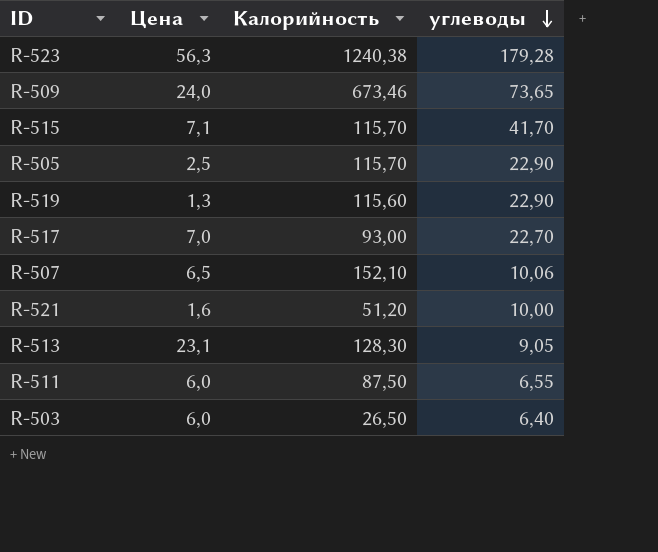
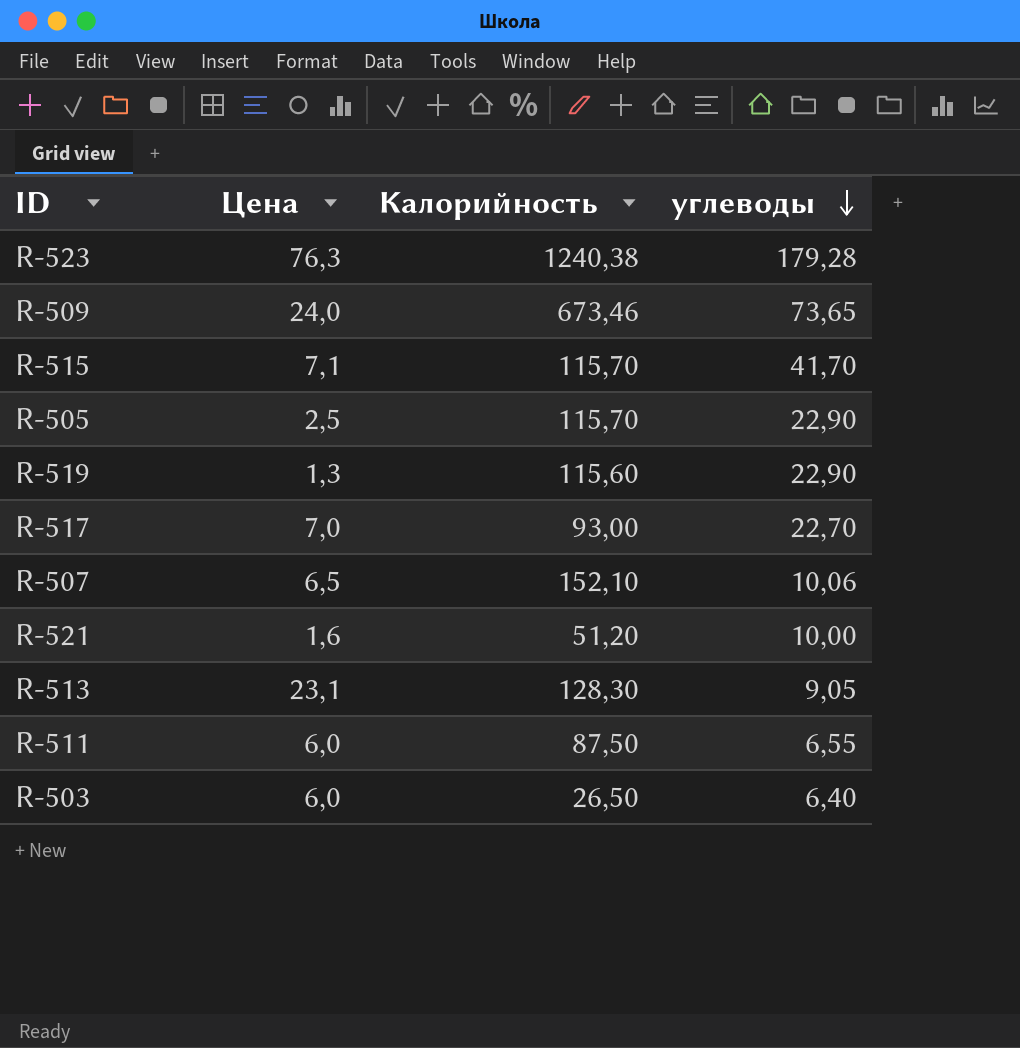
R-523 | Цена: 56,3 -> 76,3

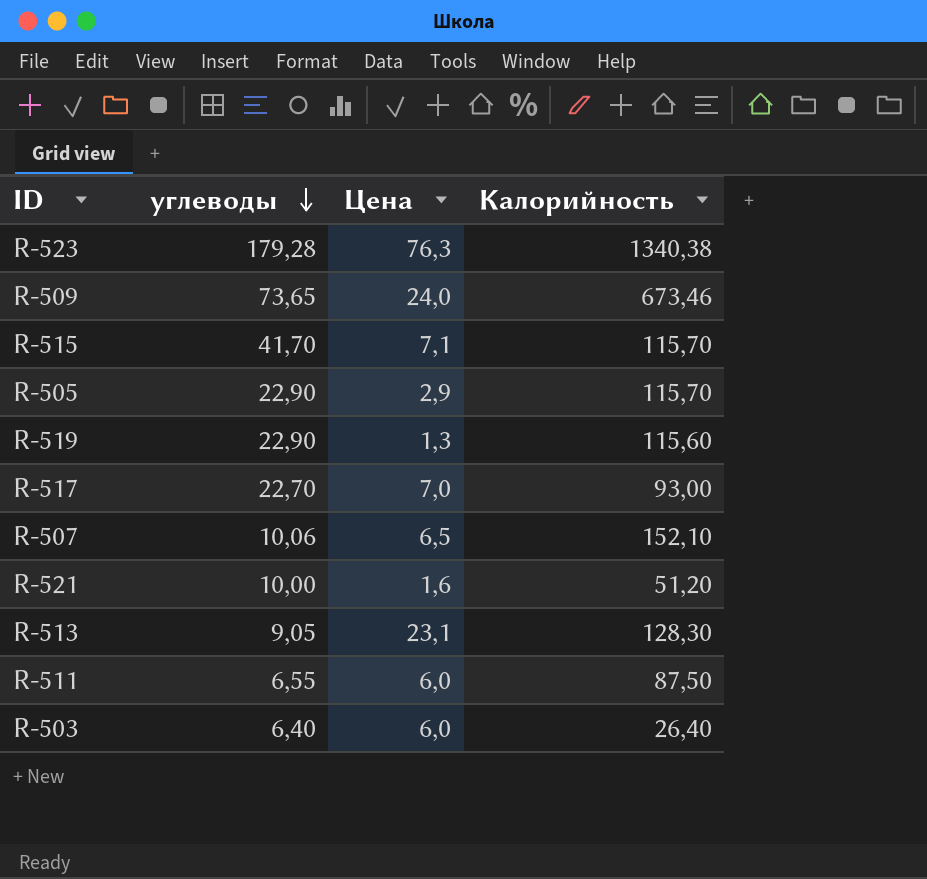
column углеводы | position: 4 -> 2
R-523 | Калорийность: 1240,38 -> 1340,38
R-505 | Цена: 2,5 -> 2,9
R-503 | Калорийность: 26,50 -> 26,40

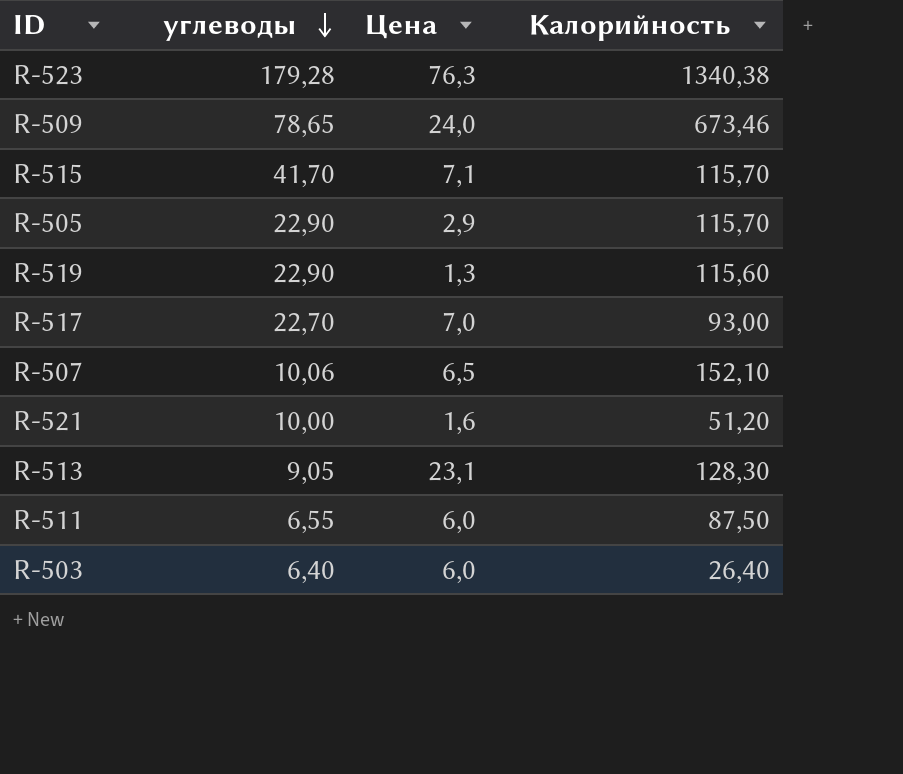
R-509 | углеводы: 73,65 -> 78,65

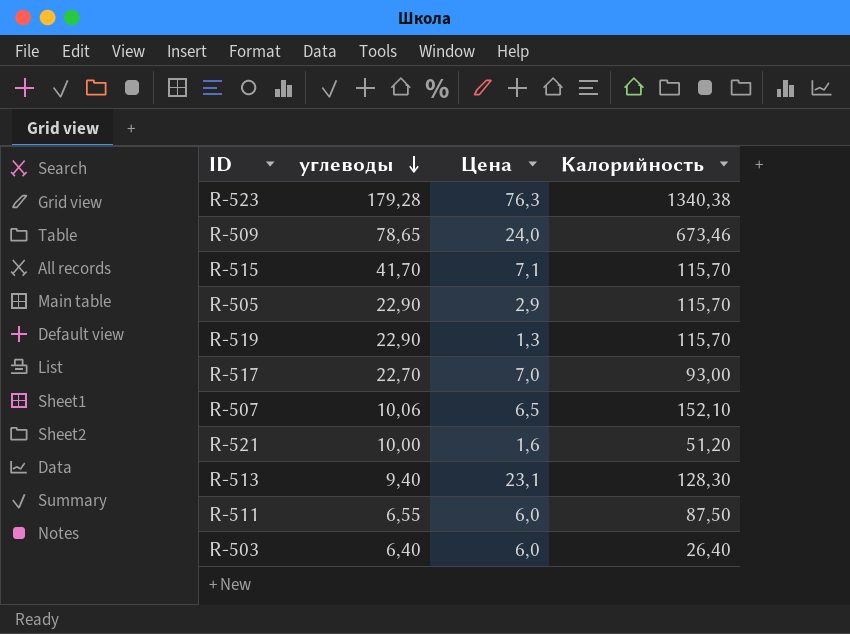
R-519 | Калорийность: 115,60 -> 115,70
R-513 | углеводы: 9,05 -> 9,40

